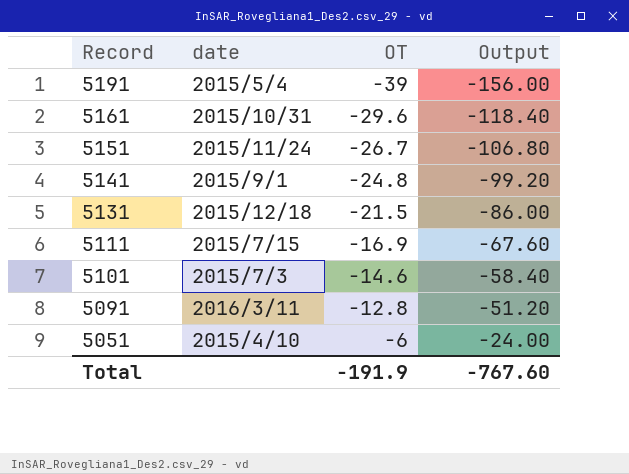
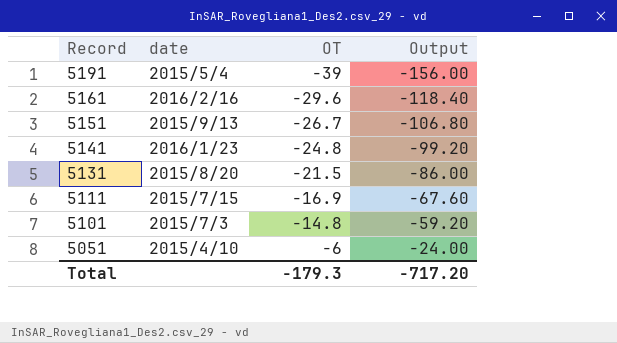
row 5091: 2016/3/11 | -12.8 | -51.20 -> none
5161 | date: 2015/10/31 -> 2016/2/16
5151 | date: 2015/11/24 -> 2015/9/13
5141 | date: 2015/9/1 -> 2016/1/23
5131 | date: 2015/12/18 -> 2015/8/20
5101 | OT: -14.6 -> -14.8
5101 | Output: -58.40 -> -59.20
Total | OT: -191.9 -> -179.3
Total | Output: -767.60 -> -717.20

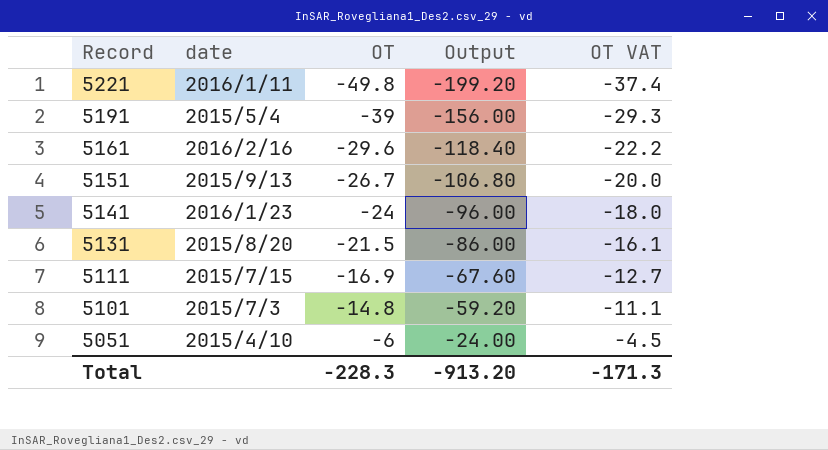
column OT VAT | formula: none -> [OT] * 0.75
row 5221: none -> 2016/1/11 | -49.8 | -199.20 | -37.4
5141 | OT: -24.8 -> -24
5141 | Output: -99.20 -> -96.00
Total | OT: -179.3 -> -228.3
Total | Output: -717.20 -> -913.20

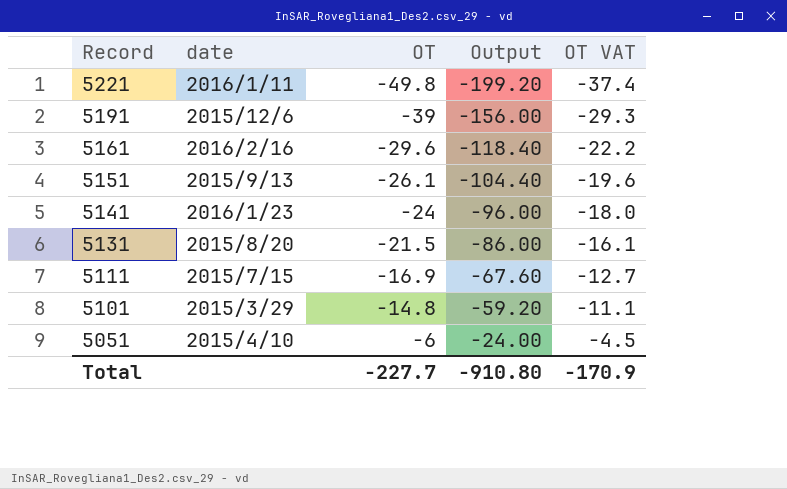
5191 | date: 2015/5/4 -> 2015/12/6
5151 | OT: -26.7 -> -26.1
5151 | Output: -106.80 -> -104.40
5151 | OT VAT: -20.0 -> -19.6
5101 | date: 2015/7/3 -> 2015/3/29
Total | OT: -228.3 -> -227.7
Total | Output: -913.20 -> -910.80
Total | OT VAT: -171.3 -> -170.9

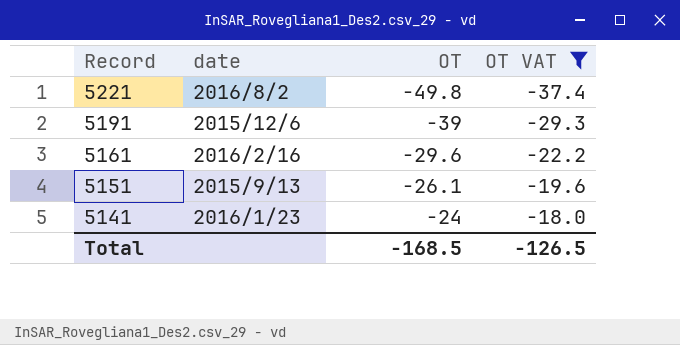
filter: none -> OT VAT <= -18.0
column Output | formula: [OT] * 4 -> none
5221 | date: 2016/1/11 -> 2016/8/2
Total | OT: -227.7 -> -168.5
Total | OT VAT: -170.9 -> -126.5

